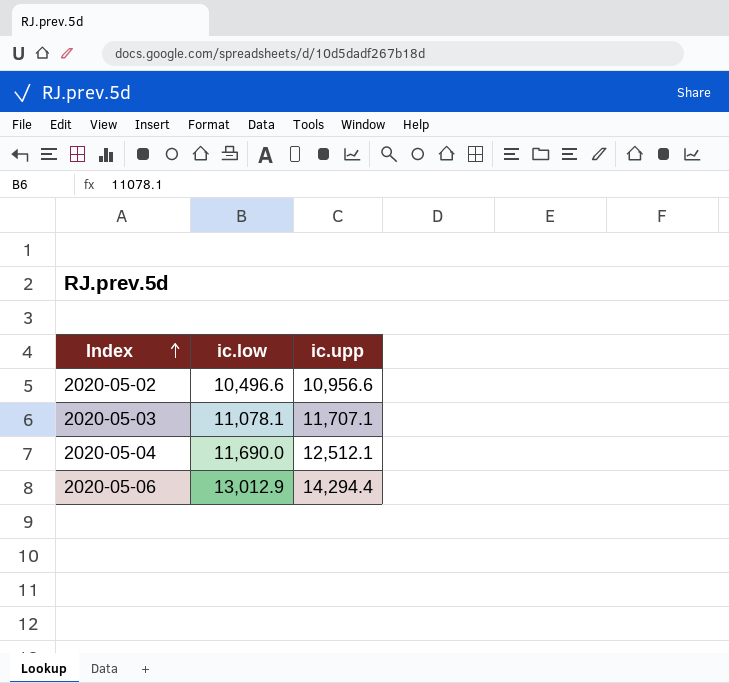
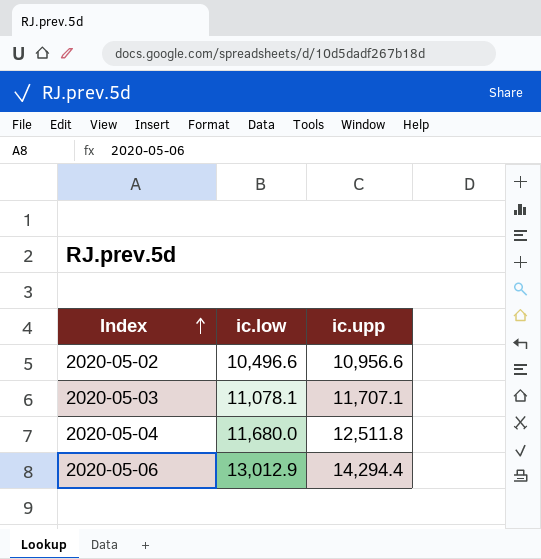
2020-05-04 | ic.low: 11,690.0 -> 11,680.0
2020-05-04 | ic.upp: 12,512.1 -> 12,511.8

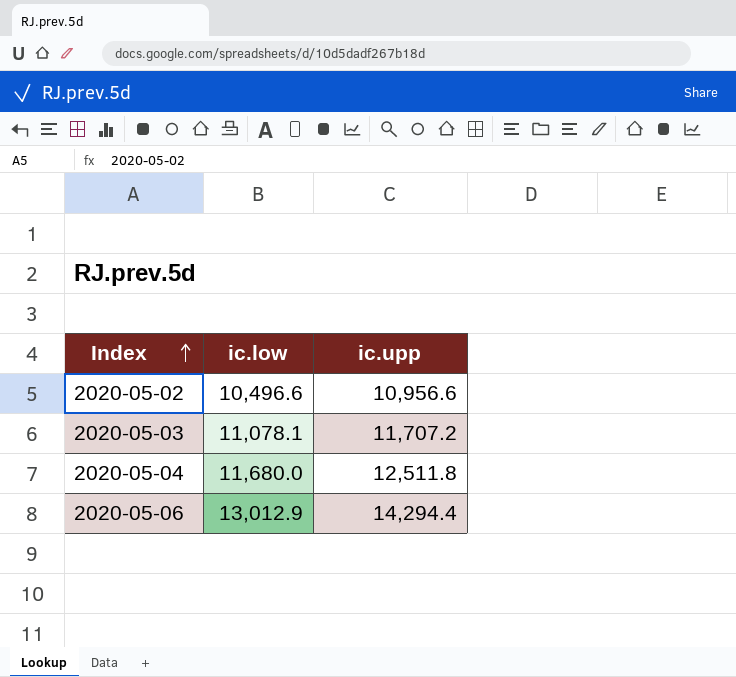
2020-05-03 | ic.upp: 11,707.1 -> 11,707.2

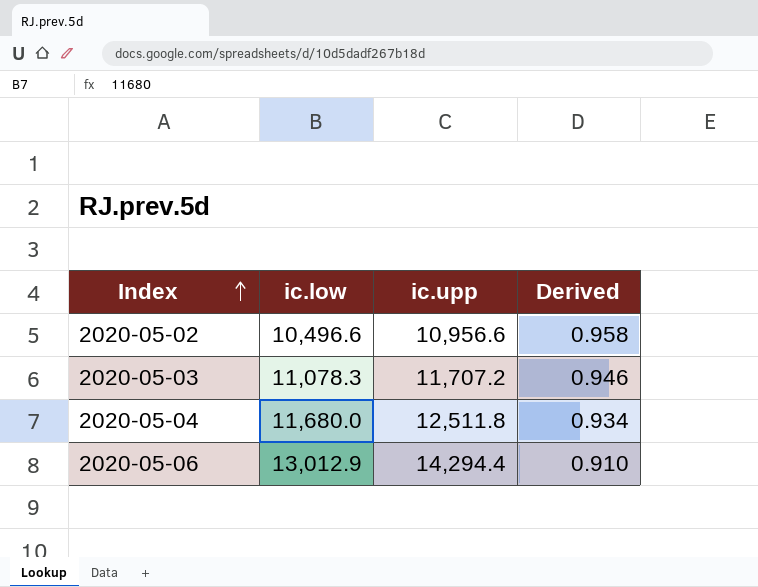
column Derived | formula: none -> [ic.low] / [ic.upp]
2020-05-03 | ic.low: 11,078.1 -> 11,078.3

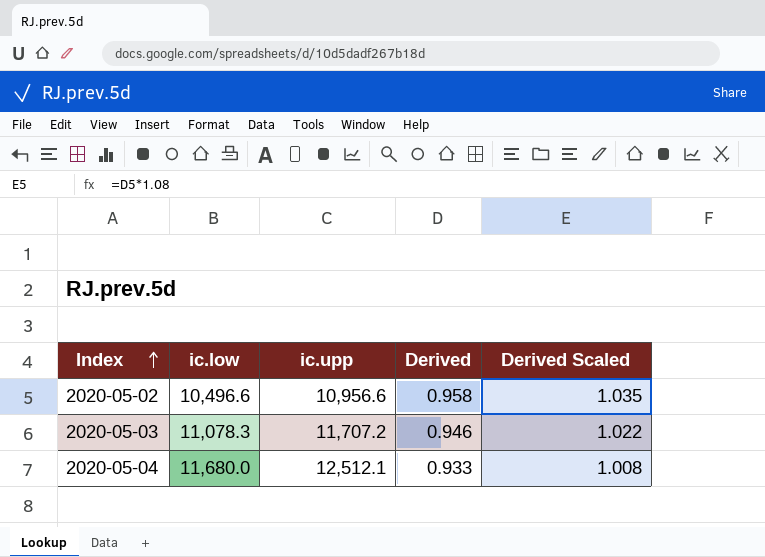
column Derived Scaled | formula: none -> [Derived] * 1.08
row 2020-05-06: 13,012.9 | 14,294.4 | 0.910 -> none
2020-05-04 | ic.upp: 12,511.8 -> 12,512.1
2020-05-04 | Derived: 0.934 -> 0.933

